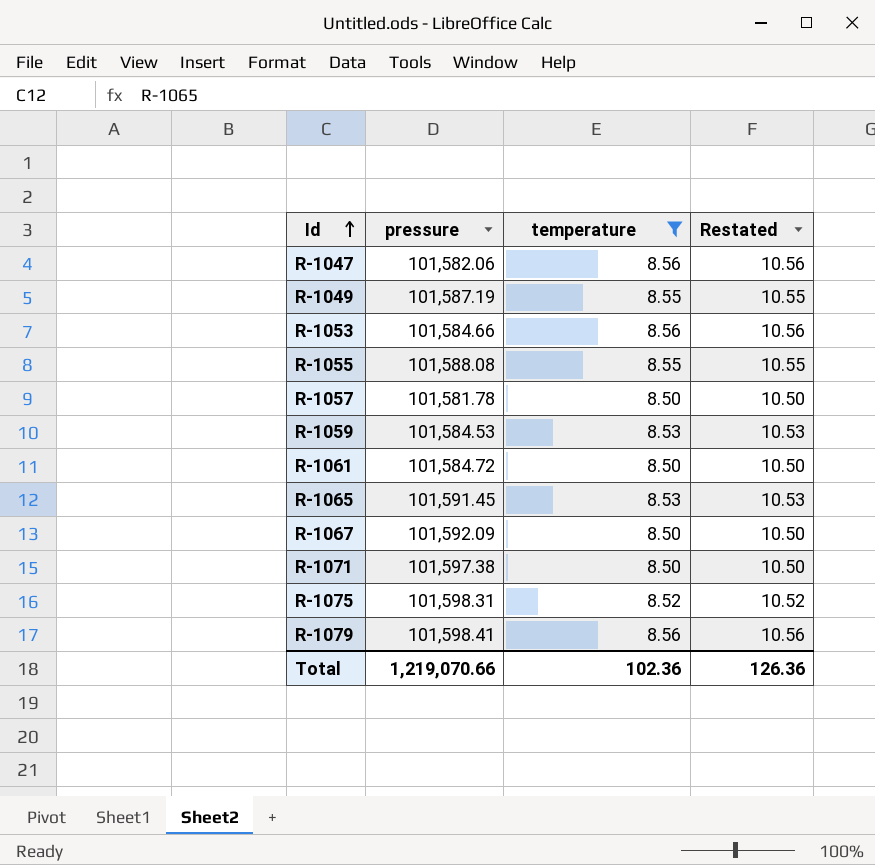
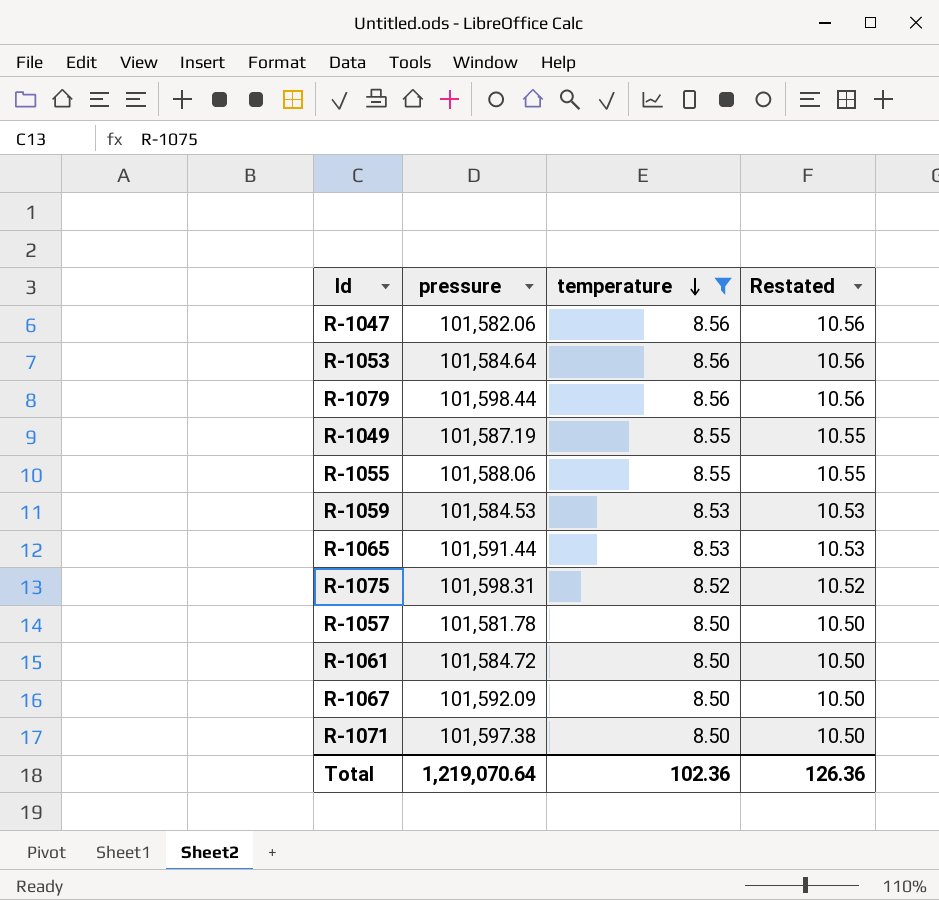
row order: Id ascending -> temperature descending
R-1053 | pressure: 101,584.66 -> 101,584.64
R-1079 | pressure: 101,598.41 -> 101,598.44
R-1055 | pressure: 101,588.08 -> 101,588.06
R-1065 | pressure: 101,591.45 -> 101,591.44
Total | pressure: 1,219,070.66 -> 1,219,070.64

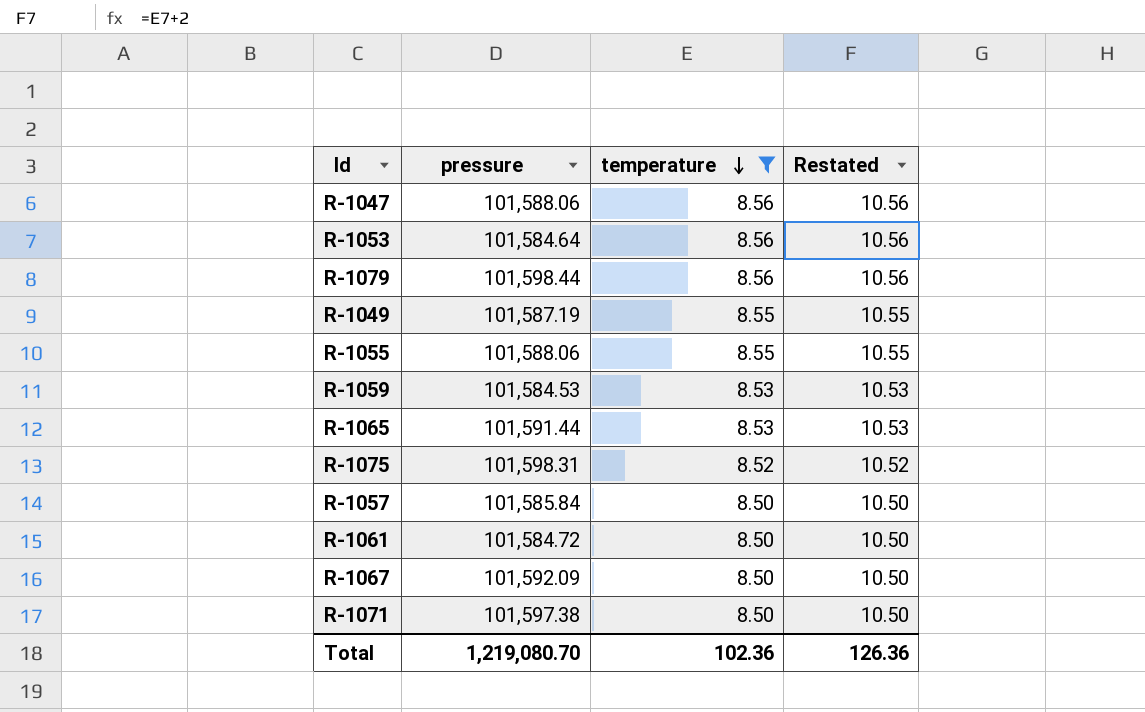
R-1047 | pressure: 101,582.06 -> 101,588.06
R-1057 | pressure: 101,581.78 -> 101,585.84
Total | pressure: 1,219,070.64 -> 1,219,080.70

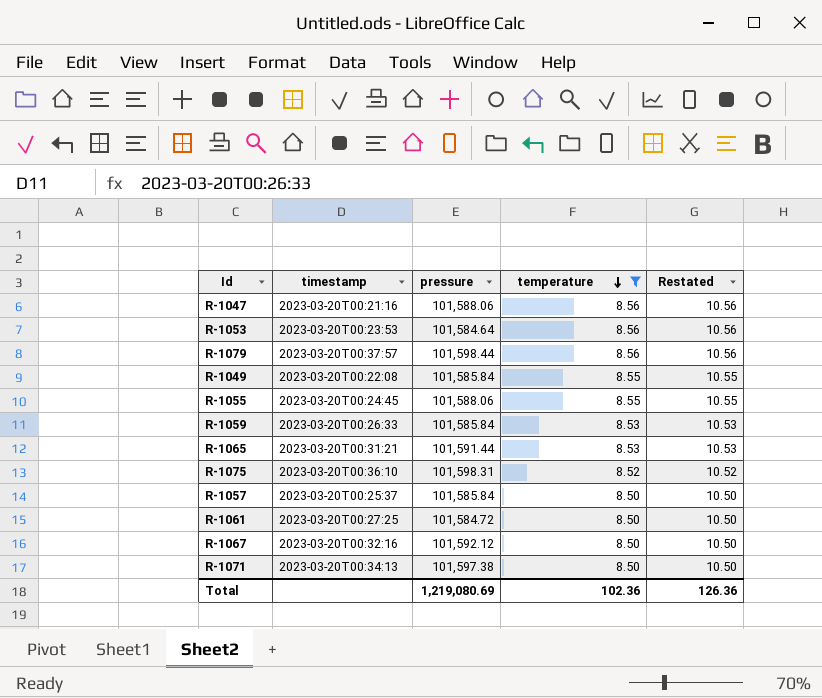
column timestamp | position: none -> 2
R-1049 | pressure: 101,587.19 -> 101,585.84
R-1059 | pressure: 101,584.53 -> 101,585.84
R-1067 | pressure: 101,592.09 -> 101,592.12
Total | pressure: 1,219,080.70 -> 1,219,080.69

